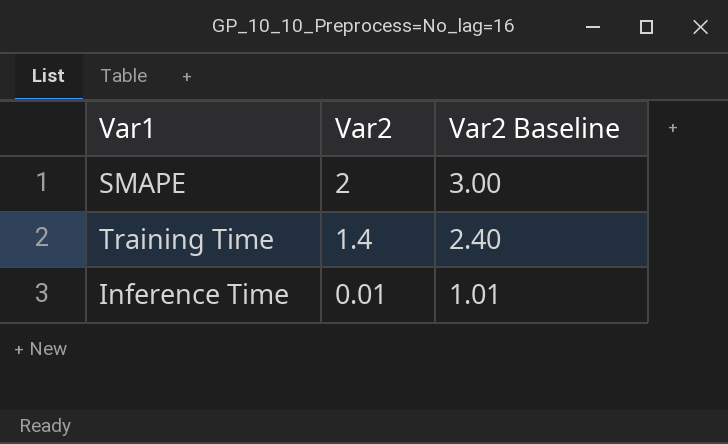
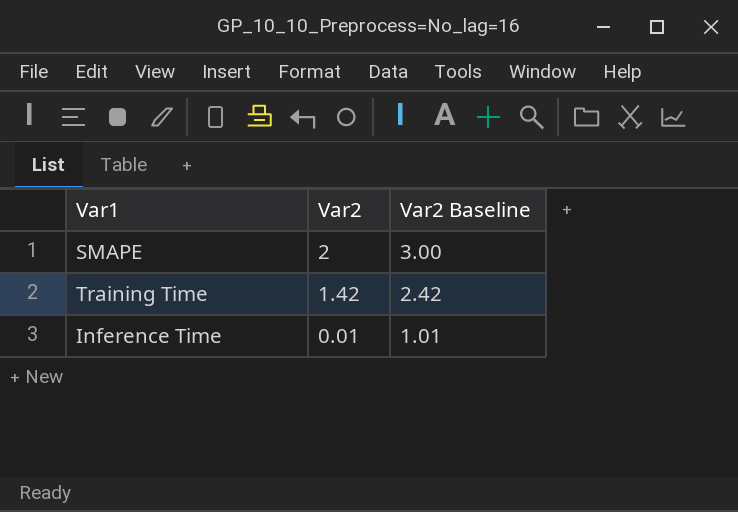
Training Time | Var2: 1.4 -> 1.42
Training Time | Var2 Baseline: 2.40 -> 2.42

